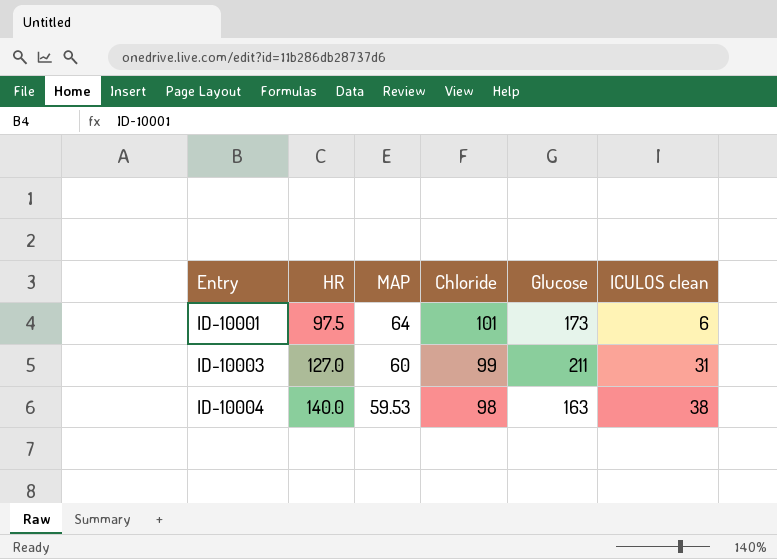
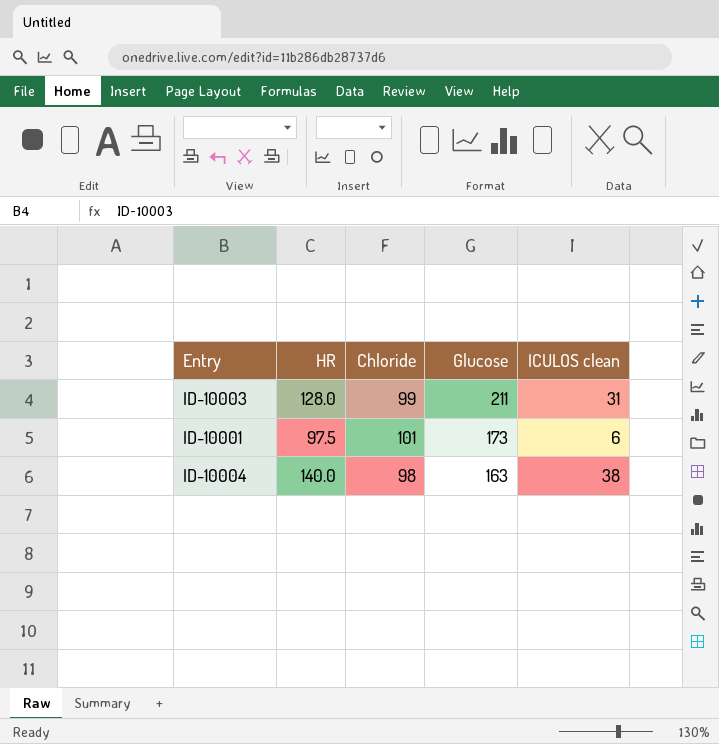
row order: Entry ascending -> Glucose descending
column MAP | position: 3 -> none
ID-10003 | HR: 127.0 -> 128.0

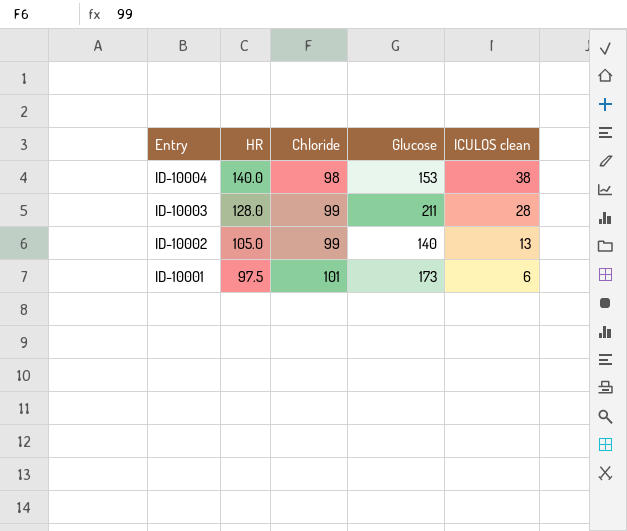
row order: Glucose descending -> Entry descending
ID-10004 | Glucose: 163 -> 153
ID-10003 | ICULOS clean: 31 -> 28
row ID-10002: none -> 105.0 | 99 | 140 | 13

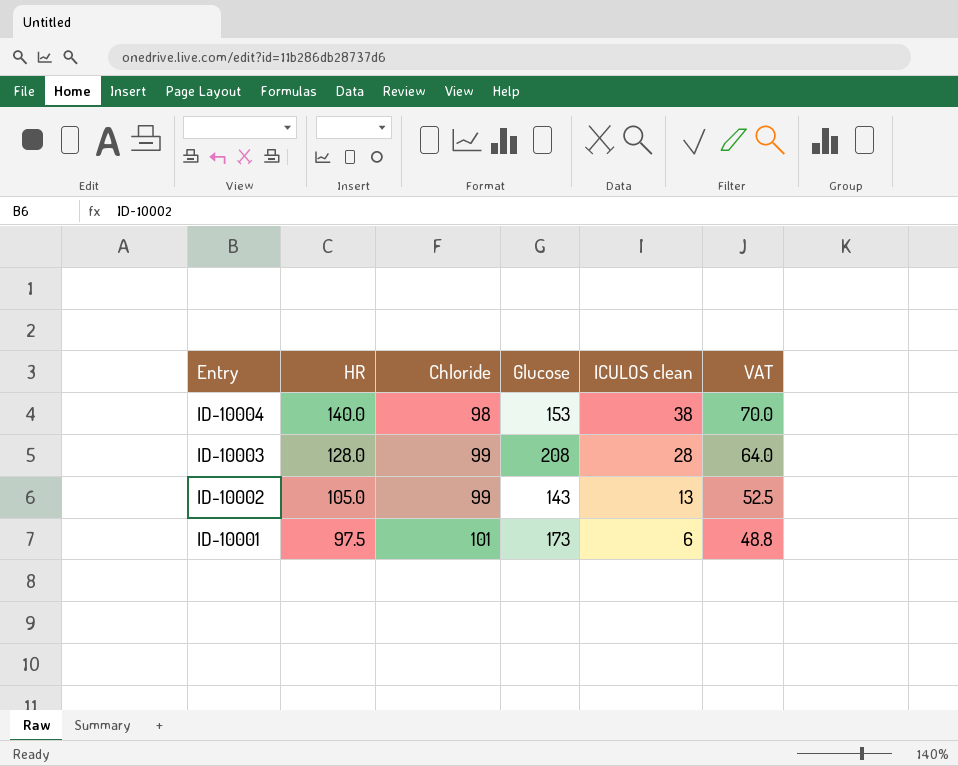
column VAT | formula: none -> [HR] * 0.5
ID-10003 | Glucose: 211 -> 208
ID-10002 | Glucose: 140 -> 143

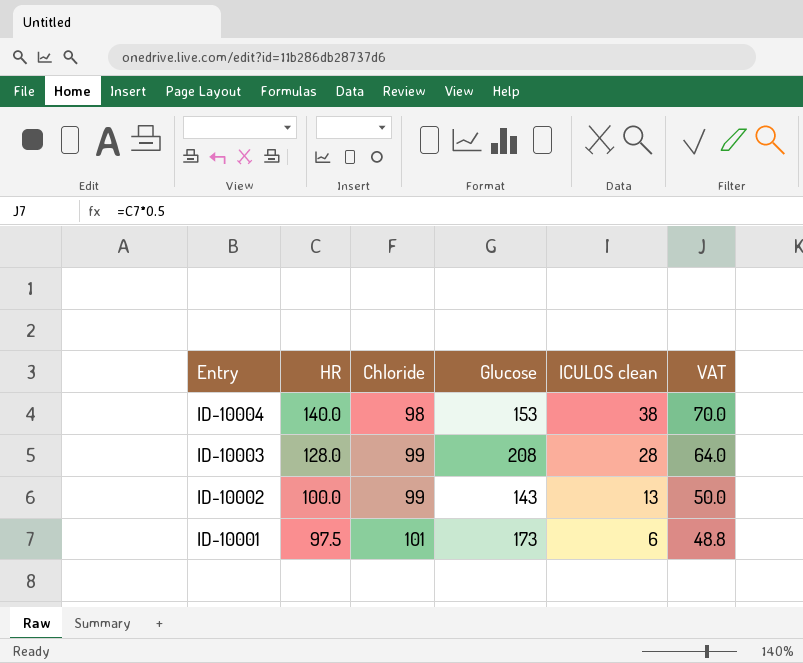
ID-10002 | HR: 105.0 -> 100.0
ID-10002 | VAT: 52.5 -> 50.0

